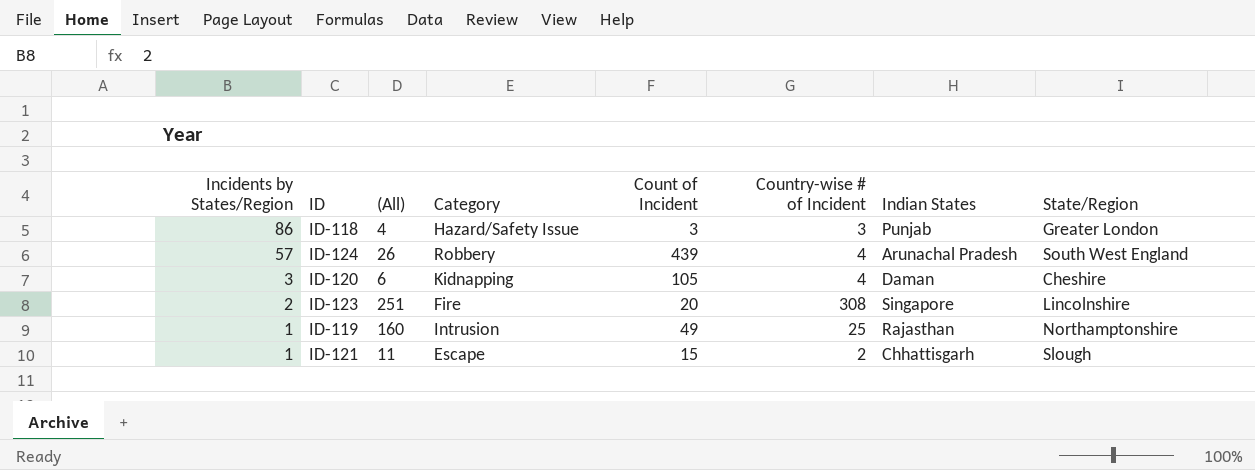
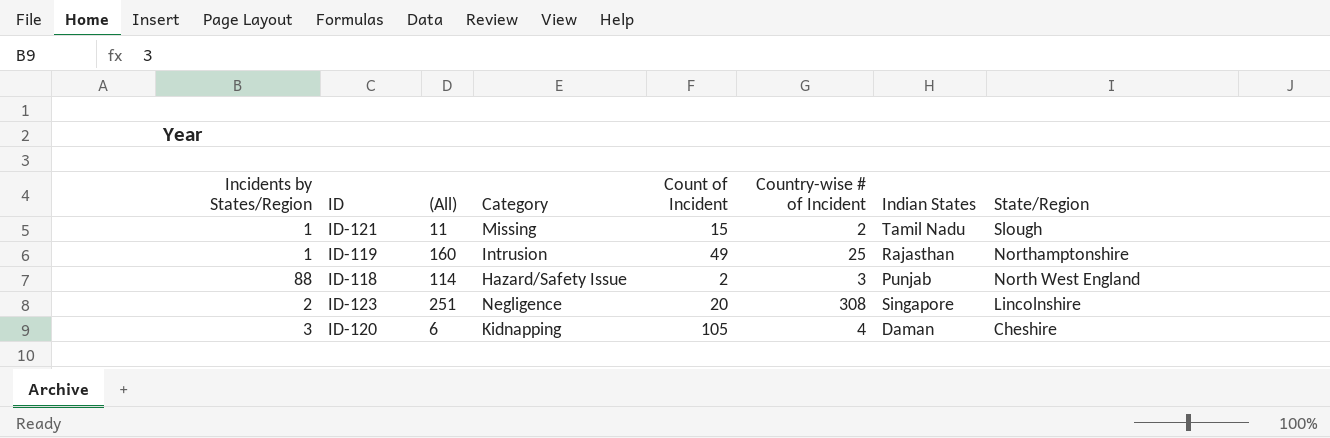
row order: Incidents by States/Region descending -> State/Region descending
row ID-124: 57 | 26 | Robbery | 439 | 4 | Arunachal Pradesh | South West England -> none
ID-121 | Category: Escape -> Missing
ID-121 | Indian States: Chhattisgarh -> Tamil Nadu
ID-118 | Incidents by States/Region: 86 -> 88
ID-118 | (All): 4 -> 114
ID-118 | Count of Incident: 3 -> 2
ID-118 | State/Region: Greater London -> North West England
ID-123 | Category: Fire -> Negligence

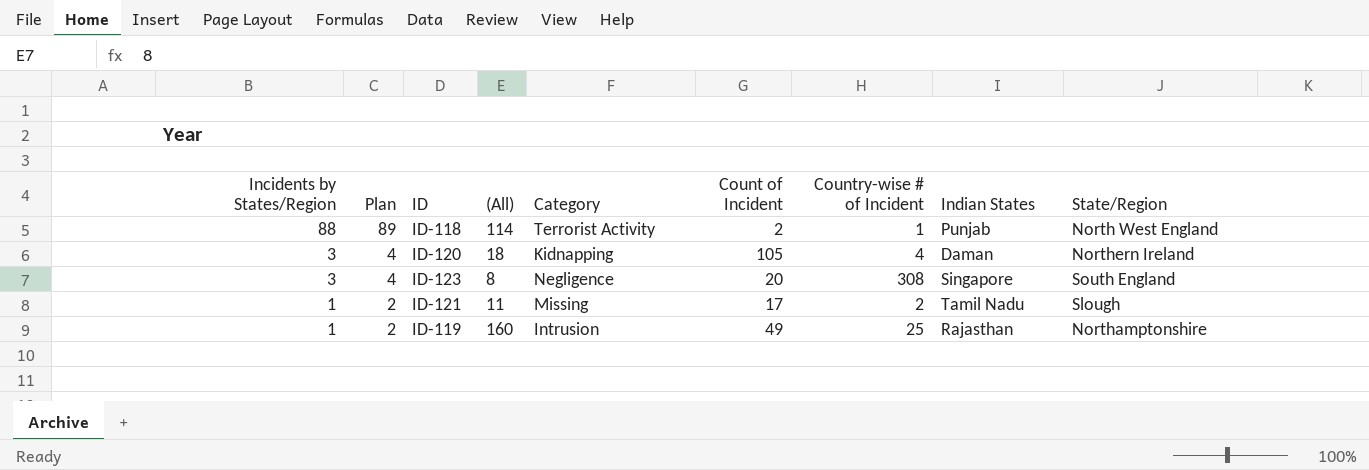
row order: State/Region descending -> Incidents by States/Region descending
column Plan | formula: none -> [Incidents by States/Region] + 1
ID-118 | Category: Hazard/Safety Issue -> Terrorist Activity
ID-118 | Country-wise # of Incident: 3 -> 1
ID-120 | (All): 6 -> 18
ID-120 | State/Region: Cheshire -> Northern Ireland
ID-123 | Incidents by States/Region: 2 -> 3
ID-123 | (All): 251 -> 8
ID-123 | State/Region: Lincolnshire -> South England
ID-121 | Count of Incident: 15 -> 17

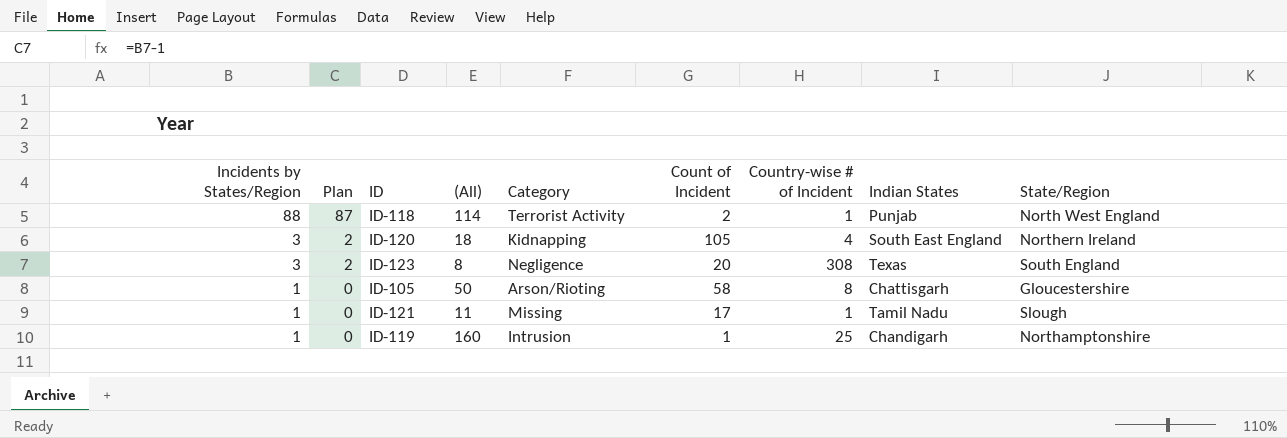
column Plan | formula: [Incidents by States/Region] + 1 -> [Incidents by States/Region] - 1
ID-120 | Indian States: Daman -> South East England
ID-123 | Indian States: Singapore -> Texas
row ID-105: none -> 1 | 0 | 50 | Arson/Rioting | 58 | 8 | Chattisgarh | Gloucestershire
ID-121 | Country-wise # of Incident: 2 -> 1
ID-119 | Count of Incident: 49 -> 1
ID-119 | Indian States: Rajasthan -> Chandigarh

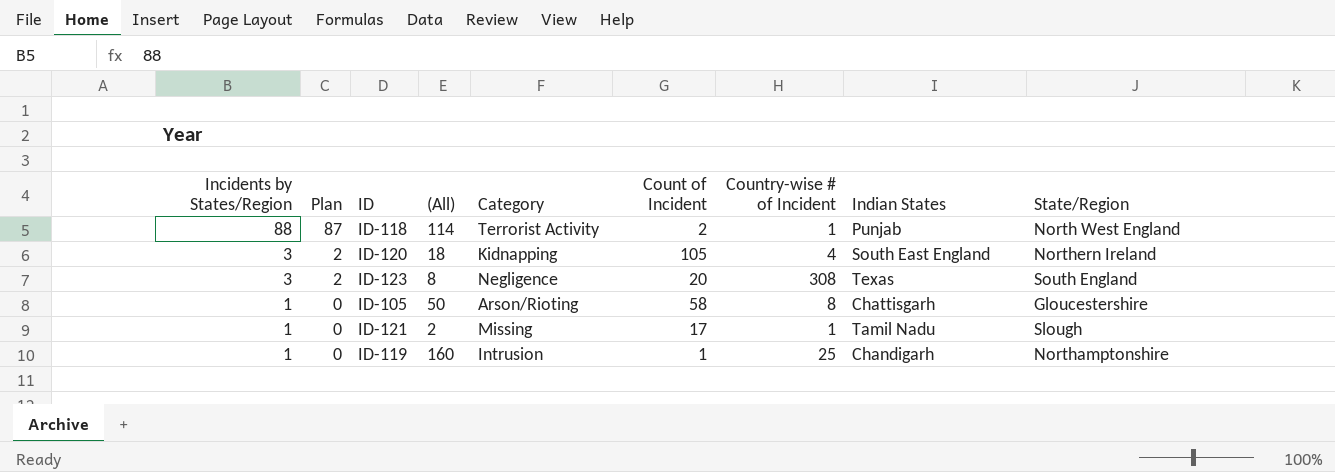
ID-121 | (All): 11 -> 2

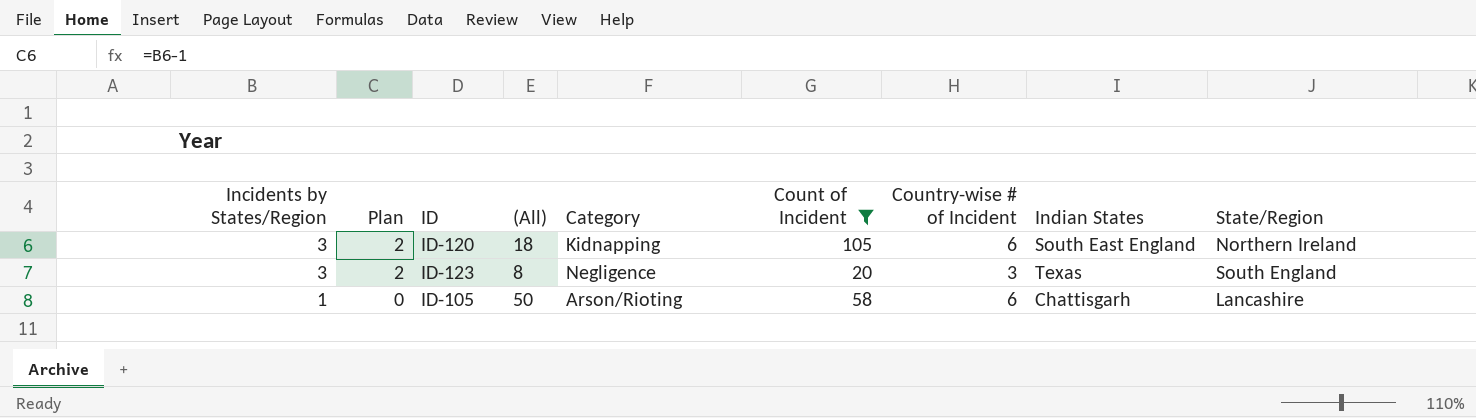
filter: none -> Count of Incident >= 20
ID-120 | Country-wise # of Incident: 4 -> 6
ID-123 | Country-wise # of Incident: 308 -> 3
ID-105 | Country-wise # of Incident: 8 -> 6
ID-105 | State/Region: Gloucestershire -> Lancashire

